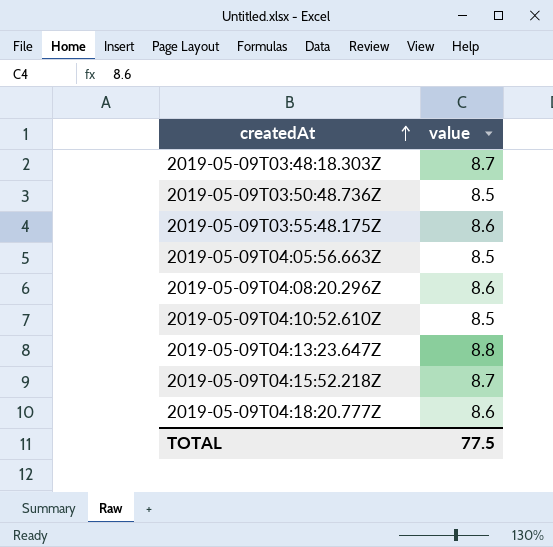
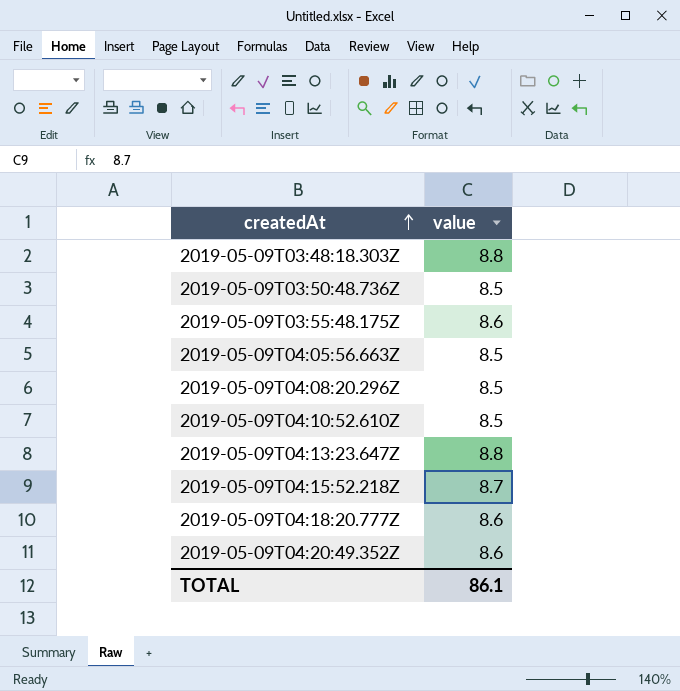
2019-05-09T03:48:18.303Z | value: 8.7 -> 8.8
2019-05-09T04:08:20.296Z | value: 8.6 -> 8.5
row 2019-05-09T04:20:49.352Z: none -> 8.6
TOTAL | value: 77.5 -> 86.1

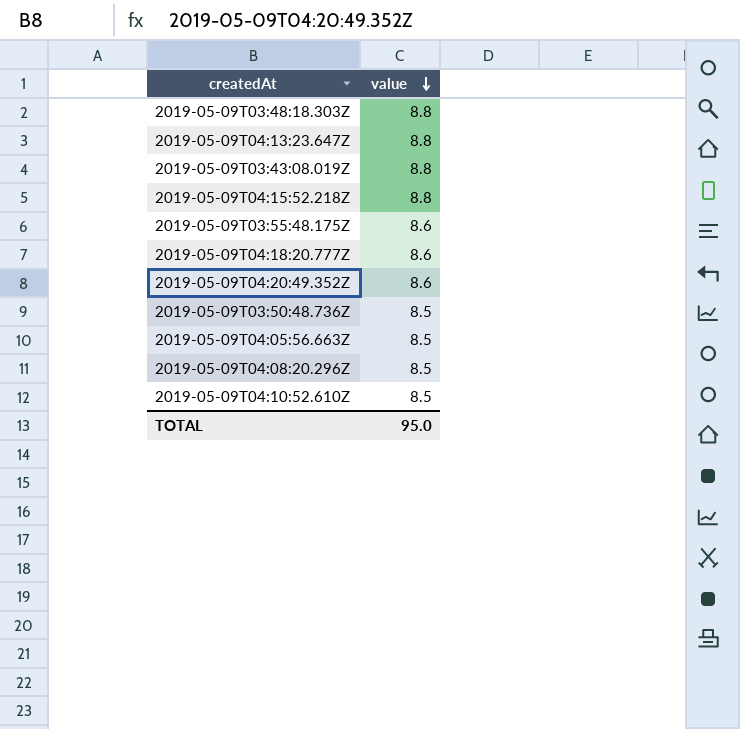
row order: createdAt ascending -> value descending
row 2019-05-09T03:43:08.019Z: none -> 8.8
2019-05-09T04:15:52.218Z | value: 8.7 -> 8.8
TOTAL | value: 86.1 -> 95.0

